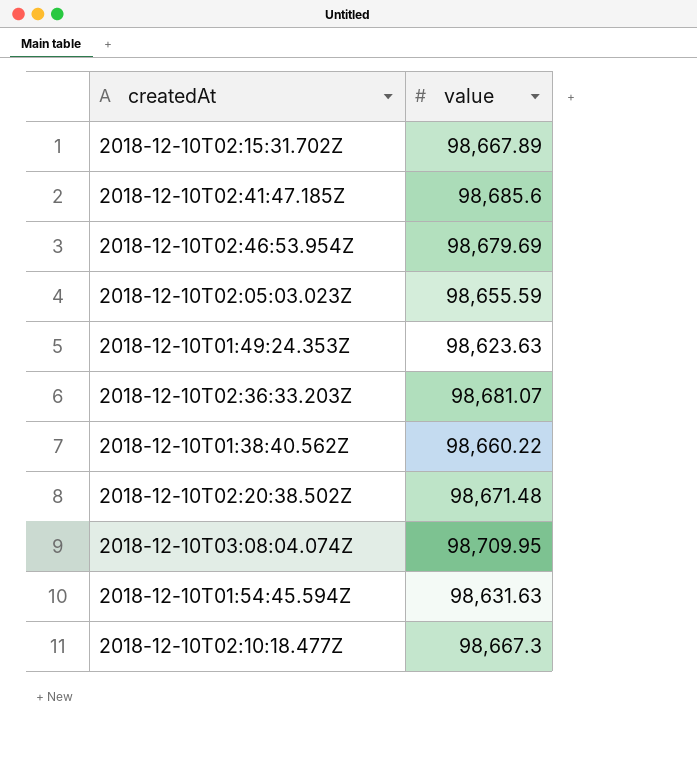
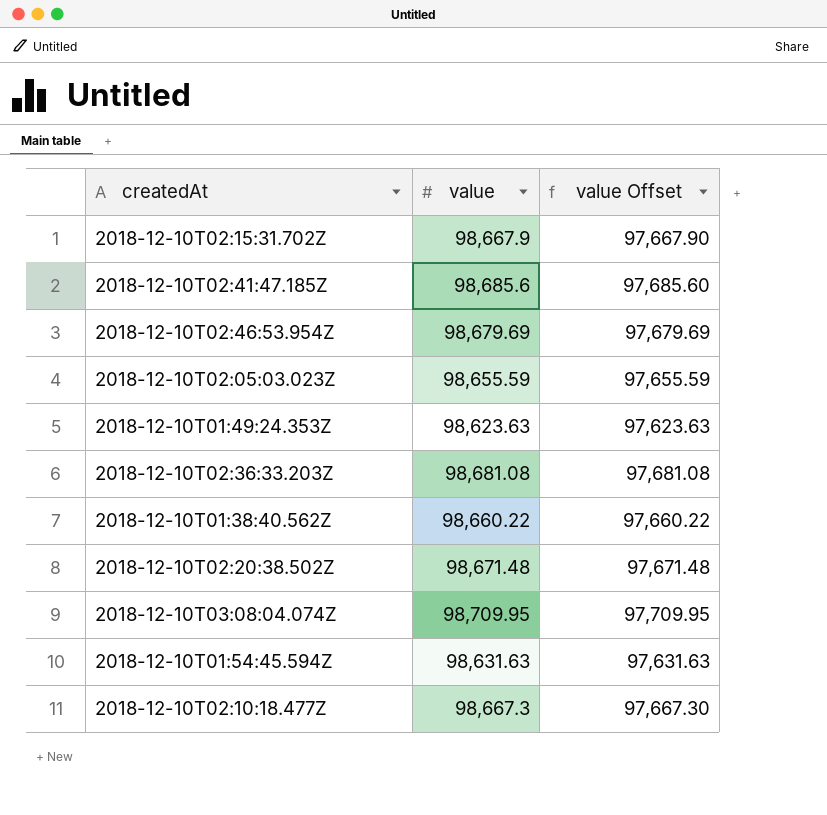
column value Offset | formula: none -> [value] - 1000
2018-12-10T02:15:31.702Z | value: 98,667.89 -> 98,667.9
2018-12-10T02:36:33.203Z | value: 98,681.07 -> 98,681.08

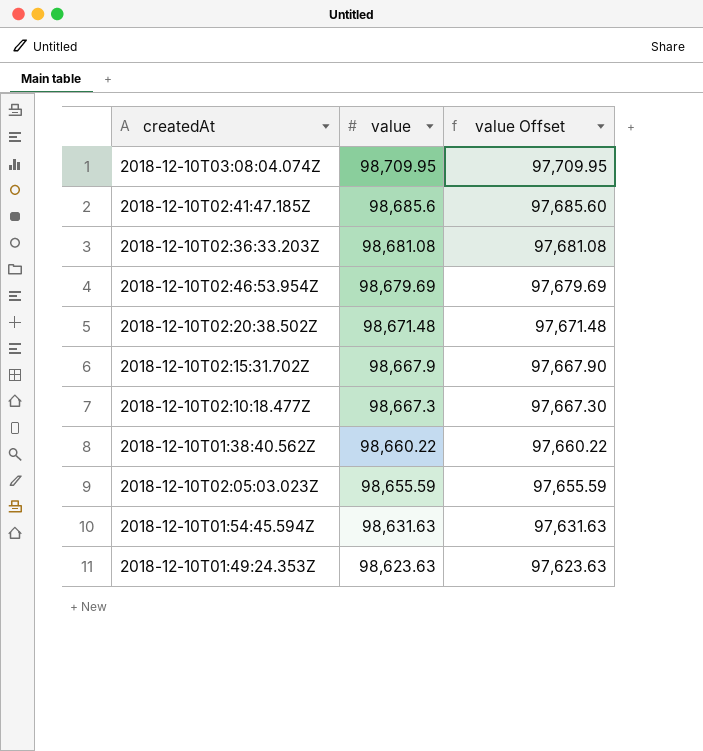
row order: none -> value descending

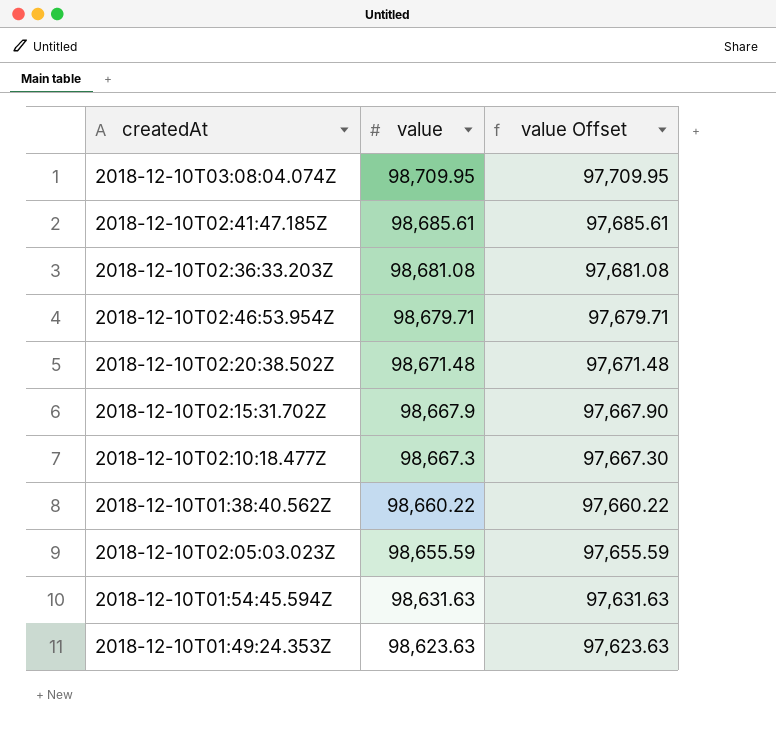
2018-12-10T02:41:47.185Z | value: 98,685.6 -> 98,685.61
2018-12-10T02:41:47.185Z | value Offset: 97,685.60 -> 97,685.61
2018-12-10T02:46:53.954Z | value: 98,679.69 -> 98,679.71
2018-12-10T02:46:53.954Z | value Offset: 97,679.69 -> 97,679.71

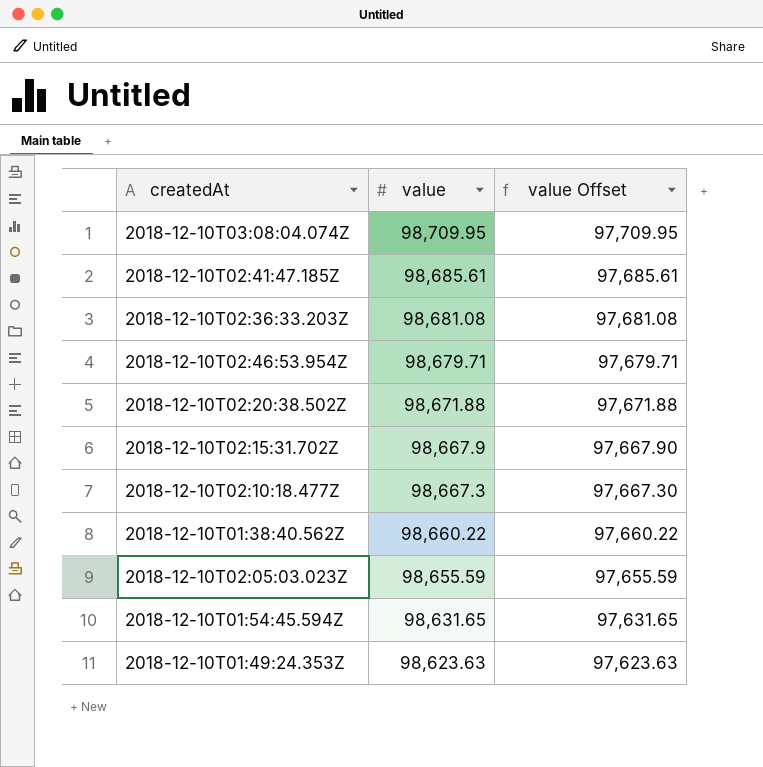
2018-12-10T02:20:38.502Z | value: 98,671.48 -> 98,671.88
2018-12-10T02:20:38.502Z | value Offset: 97,671.48 -> 97,671.88
2018-12-10T01:54:45.594Z | value: 98,631.63 -> 98,631.65
2018-12-10T01:54:45.594Z | value Offset: 97,631.63 -> 97,631.65

